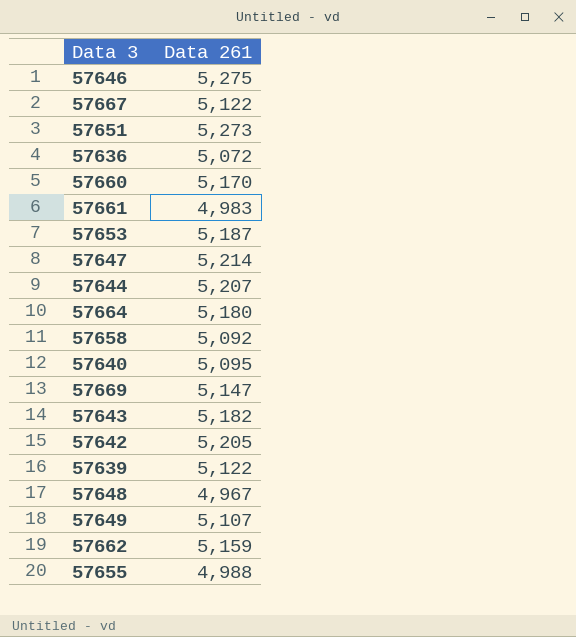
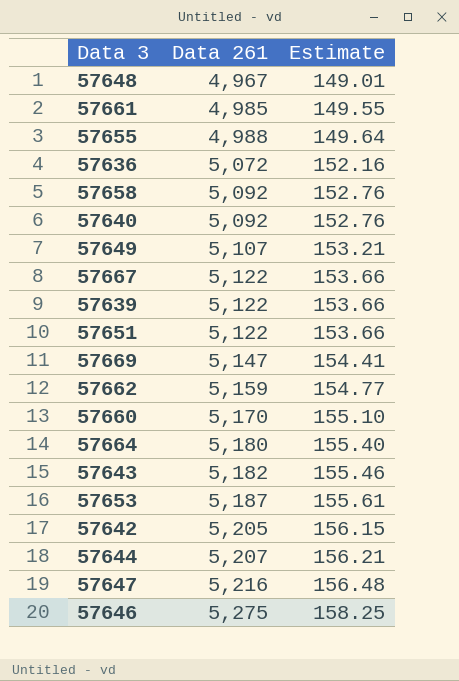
row order: none -> Data 261 ascending
column Estimate | formula: none -> [Data 261] * 0.03
57661 | Data 261: 4,983 -> 4,985
57640 | Data 261: 5,095 -> 5,092
57651 | Data 261: 5,273 -> 5,122
57647 | Data 261: 5,214 -> 5,216

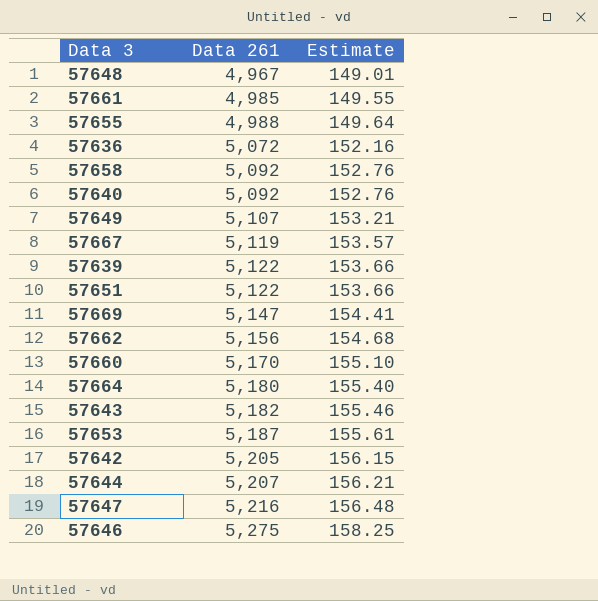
57667 | Data 261: 5,122 -> 5,119
57667 | Estimate: 153.66 -> 153.57
57662 | Data 261: 5,159 -> 5,156
57662 | Estimate: 154.77 -> 154.68

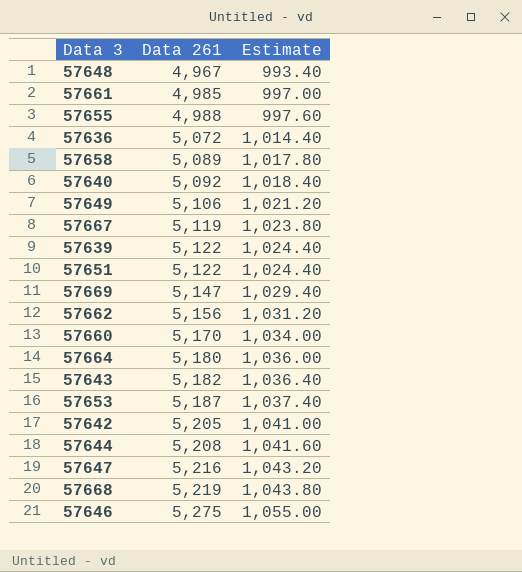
column Estimate | formula: [Data 261] * 0.03 -> [Data 261] * 0.2
57658 | Data 261: 5,092 -> 5,089
57649 | Data 261: 5,107 -> 5,106
57644 | Data 261: 5,207 -> 5,208
row 57668: none -> 5,219 | 1,043.80

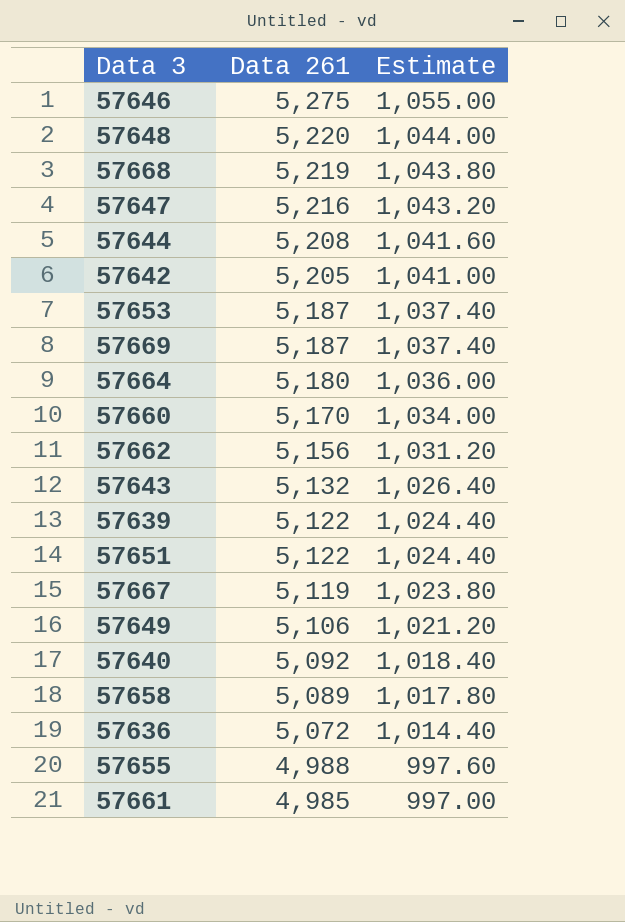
row order: Data 261 ascending -> Data 261 descending
57648 | Data 261: 4,967 -> 5,220
57648 | Estimate: 993.40 -> 1,044.00
57669 | Data 261: 5,147 -> 5,187
57669 | Estimate: 1,029.40 -> 1,037.40
57643 | Data 261: 5,182 -> 5,132
57643 | Estimate: 1,036.40 -> 1,026.40

